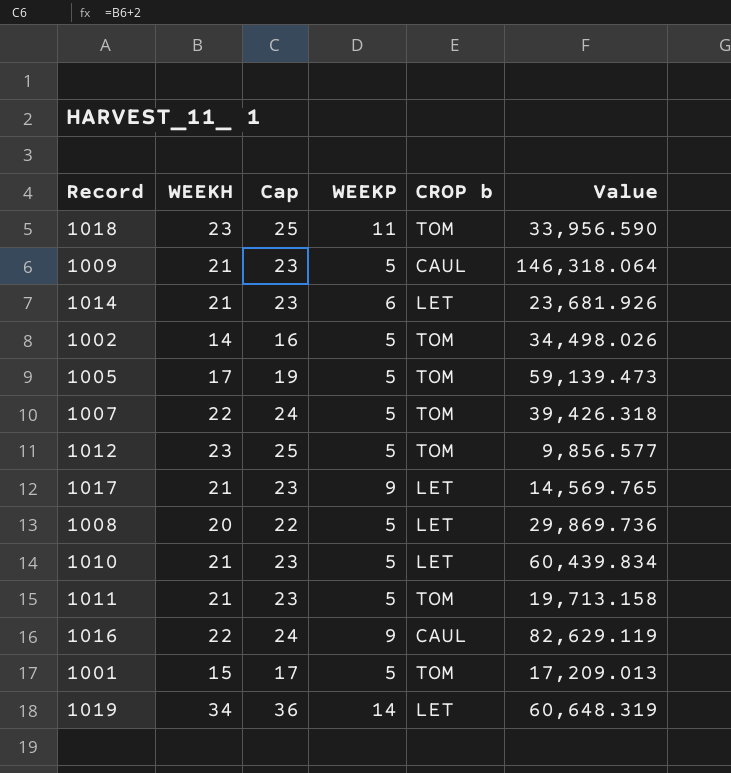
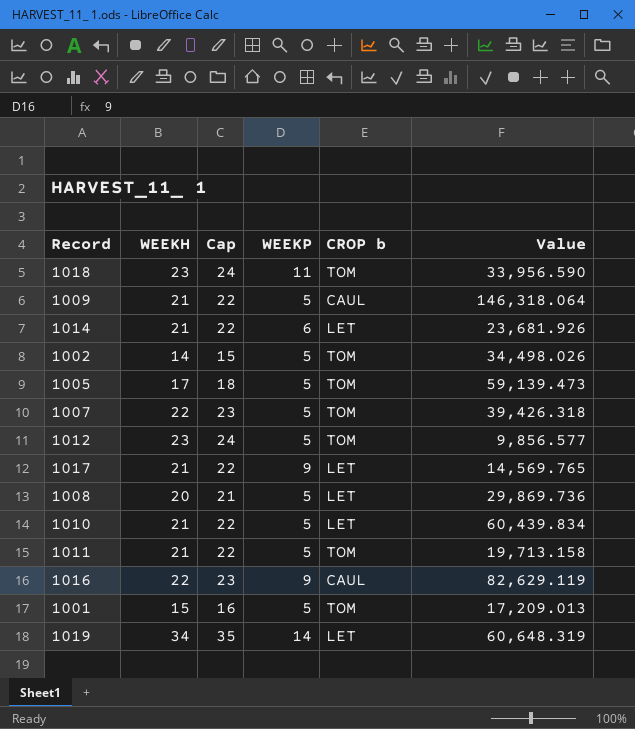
column Cap | formula: [WEEKH] + 2 -> [WEEKH] + 1

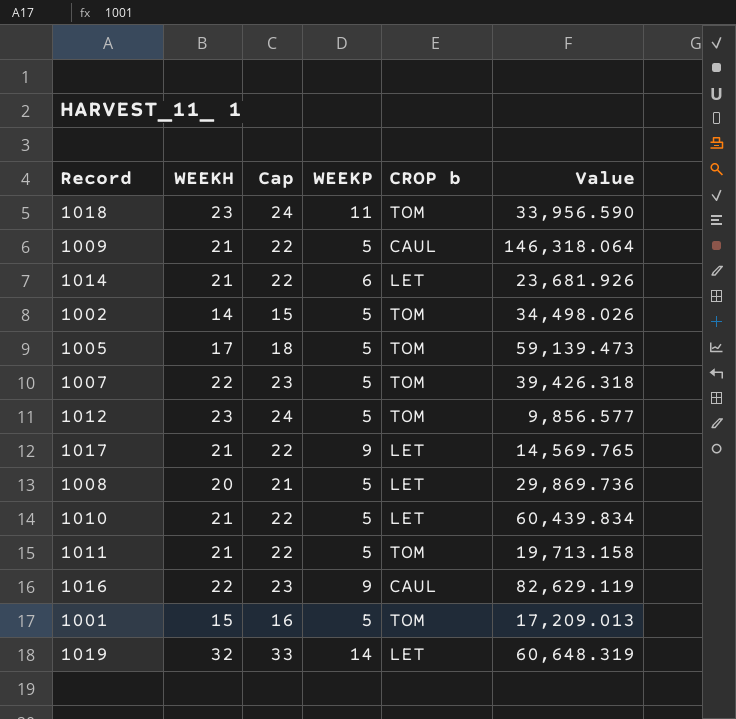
1019 | WEEKH: 34 -> 32
1019 | Cap: 35 -> 33

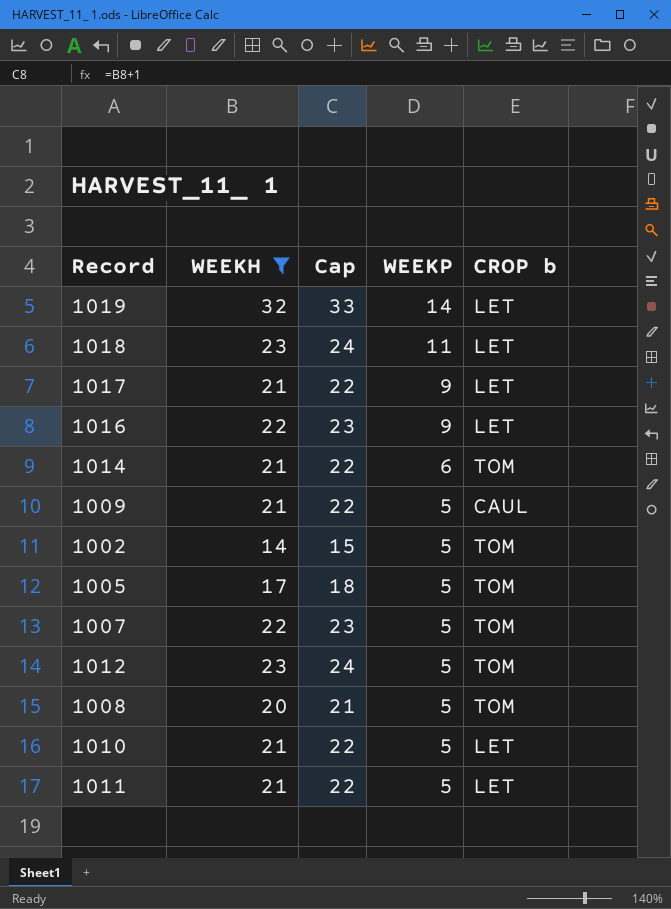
filter: none -> WEEKH != 15
row order: none -> WEEKP descending
column Value | position: 6 -> none
1018 | CROP b: TOM -> LET
1016 | CROP b: CAUL -> LET
1014 | CROP b: LET -> TOM
1008 | CROP b: LET -> TOM
1011 | CROP b: TOM -> LET

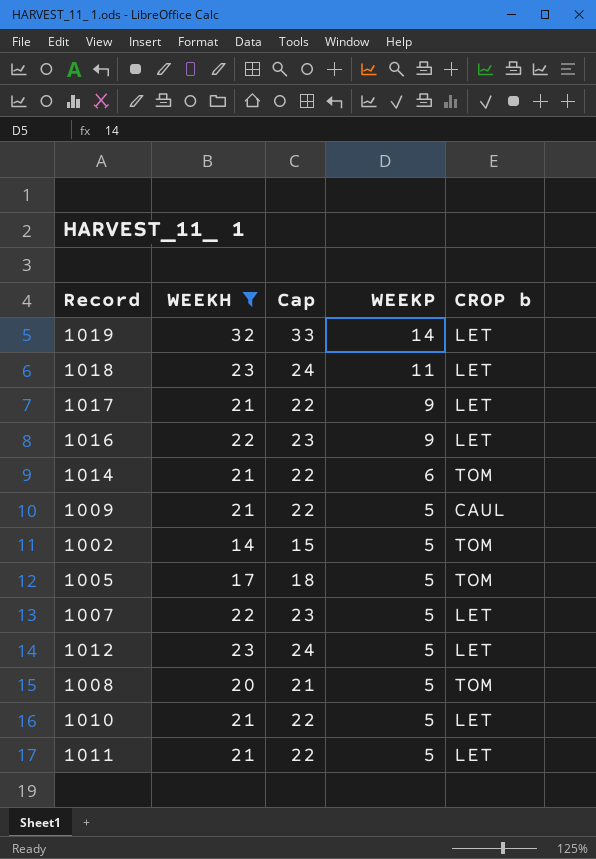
1007 | CROP b: TOM -> LET
1012 | CROP b: TOM -> LET

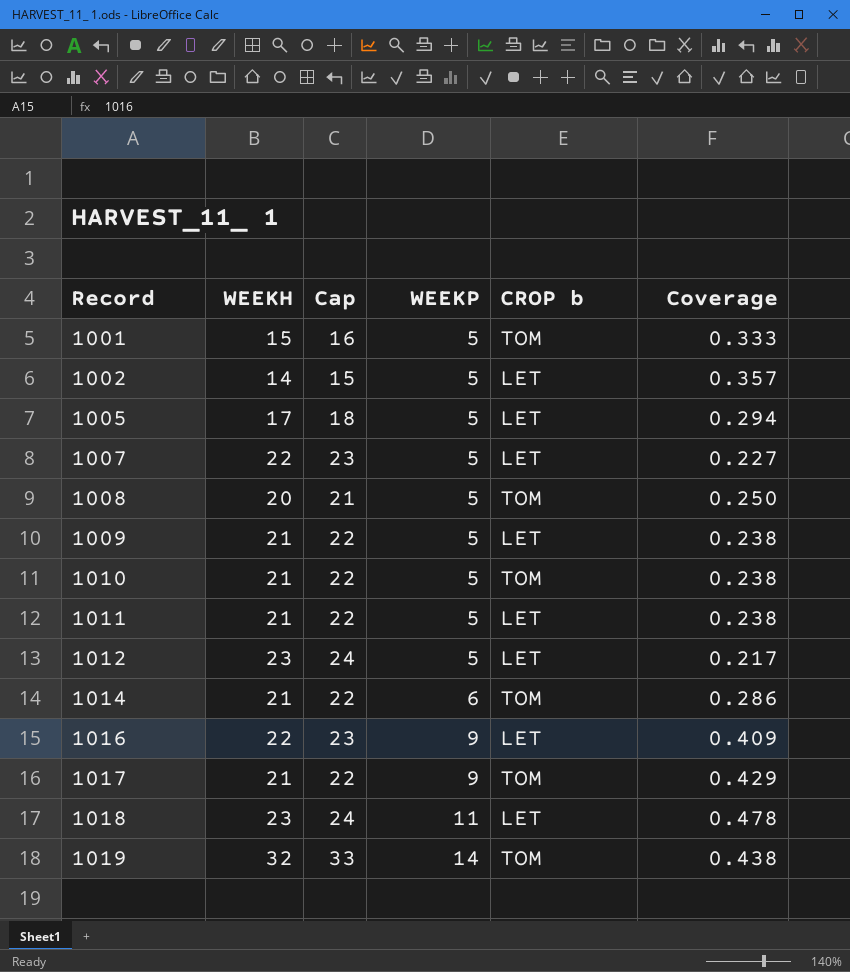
filter: WEEKH != 15 -> none
row order: WEEKP descending -> Record ascending
column Coverage | formula: none -> [WEEKP] / [WEEKH]
1002 | CROP b: TOM -> LET
1005 | CROP b: TOM -> LET
1009 | CROP b: CAUL -> LET
1010 | CROP b: LET -> TOM
1017 | CROP b: LET -> TOM
1019 | CROP b: LET -> TOM

